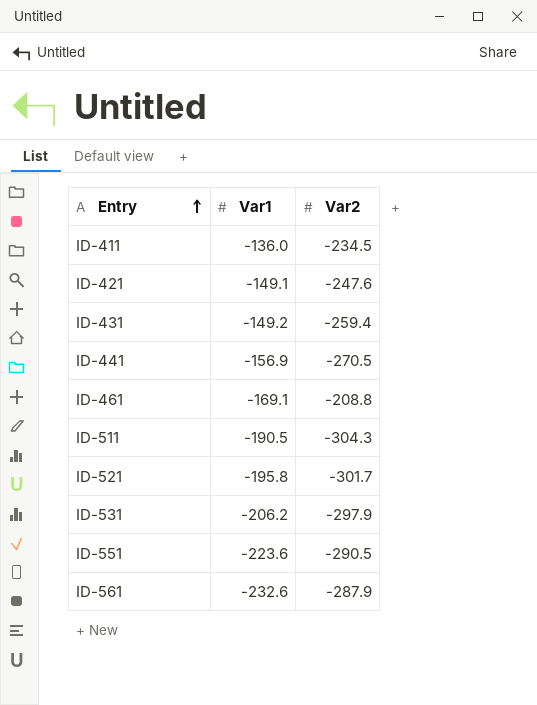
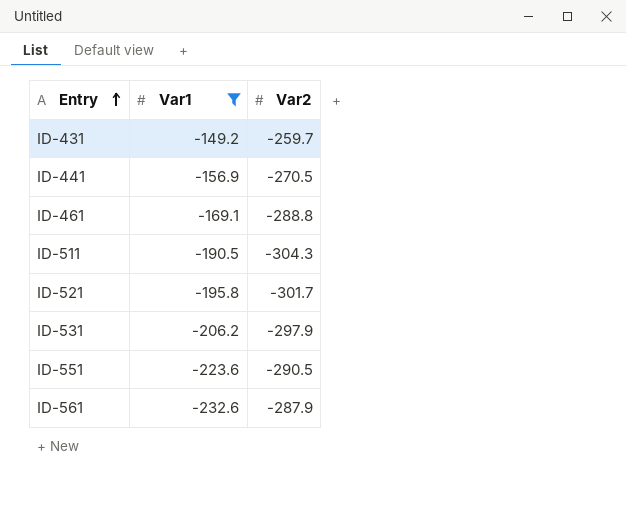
filter: none -> Var1 <= -149.2
ID-431 | Var2: -259.4 -> -259.7
ID-461 | Var2: -208.8 -> -288.8

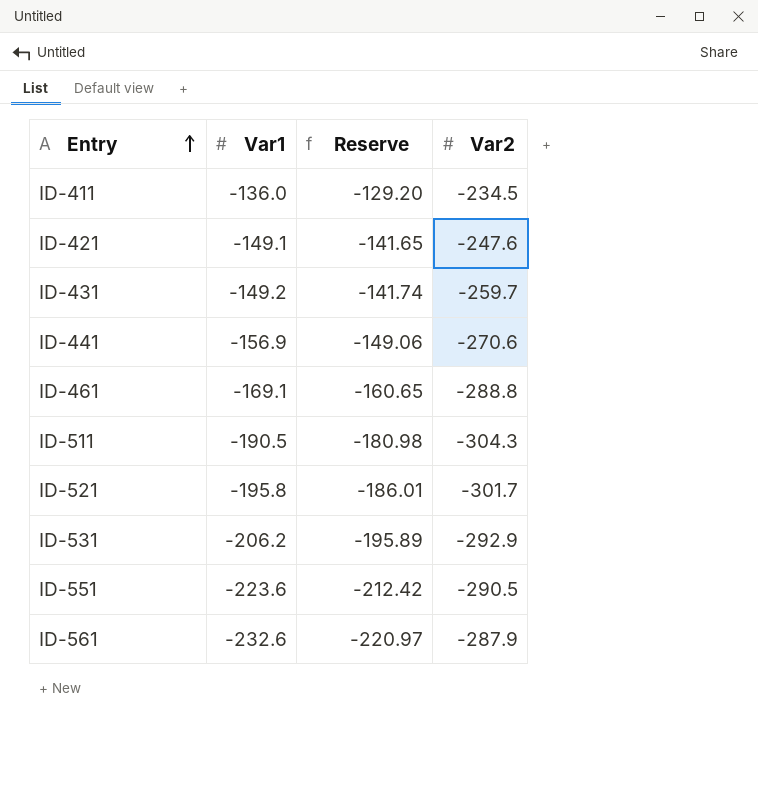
filter: Var1 <= -149.2 -> none
column Reserve | formula: none -> [Var1] * 0.95
ID-441 | Var2: -270.5 -> -270.6
ID-531 | Var2: -297.9 -> -292.9

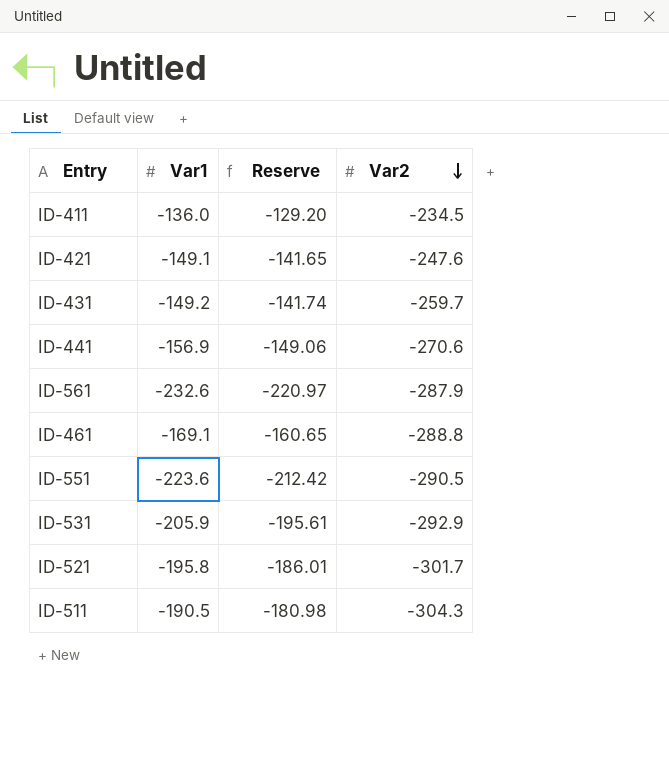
row order: Entry ascending -> Var2 descending
ID-531 | Var1: -206.2 -> -205.9
ID-531 | Reserve: -195.89 -> -195.61

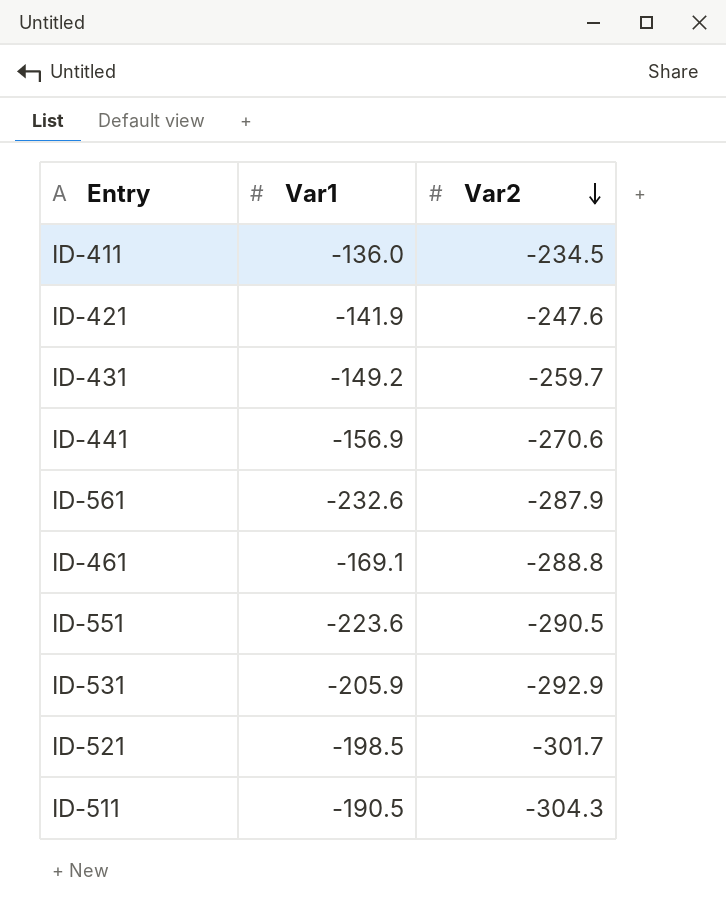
column Reserve | formula: [Var1] * 0.95 -> none
ID-421 | Var1: -149.1 -> -141.9
ID-521 | Var1: -195.8 -> -198.5

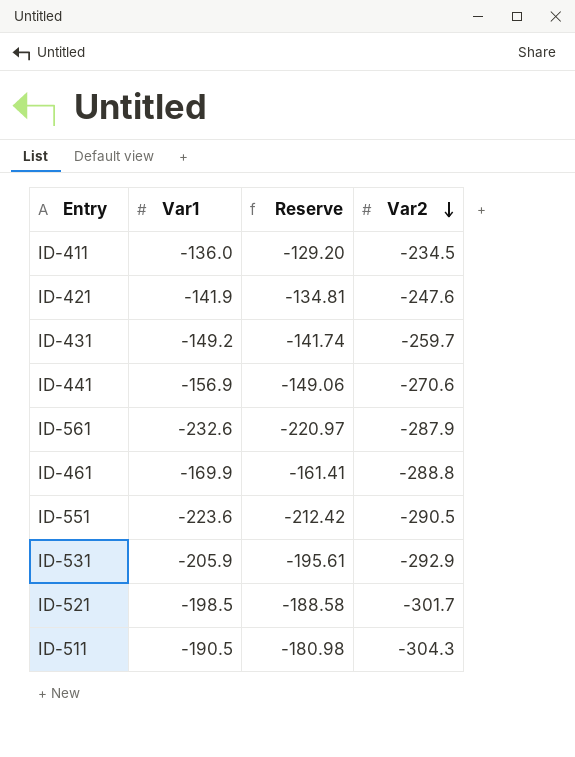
column Reserve | formula: none -> [Var1] * 0.95
ID-461 | Var1: -169.1 -> -169.9

